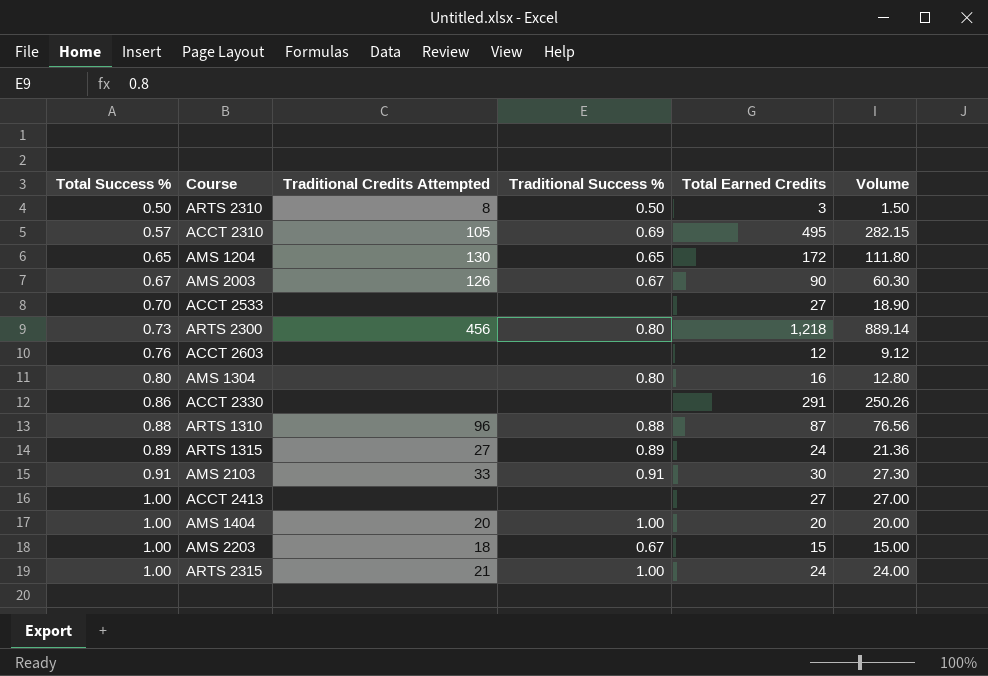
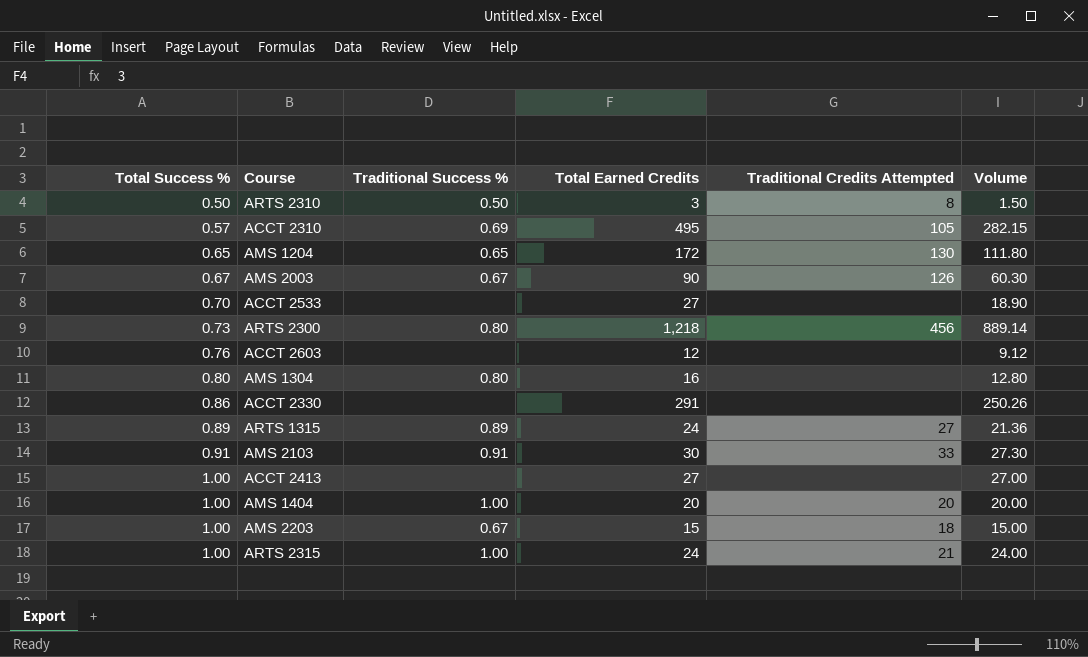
column Traditional Credits Attempted | position: 3 -> 5
row ARTS 1310: 0.88 | 96 | 0.88 | 87 | 76.56 -> none

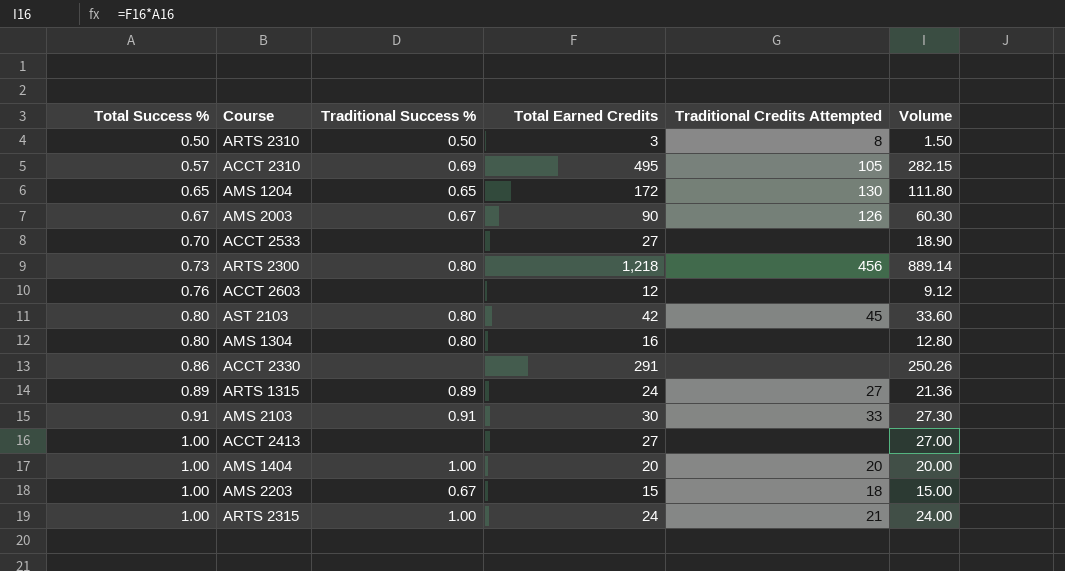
row AST 2103: none -> 0.80 | 0.80 | 42 | 45 | 33.60

